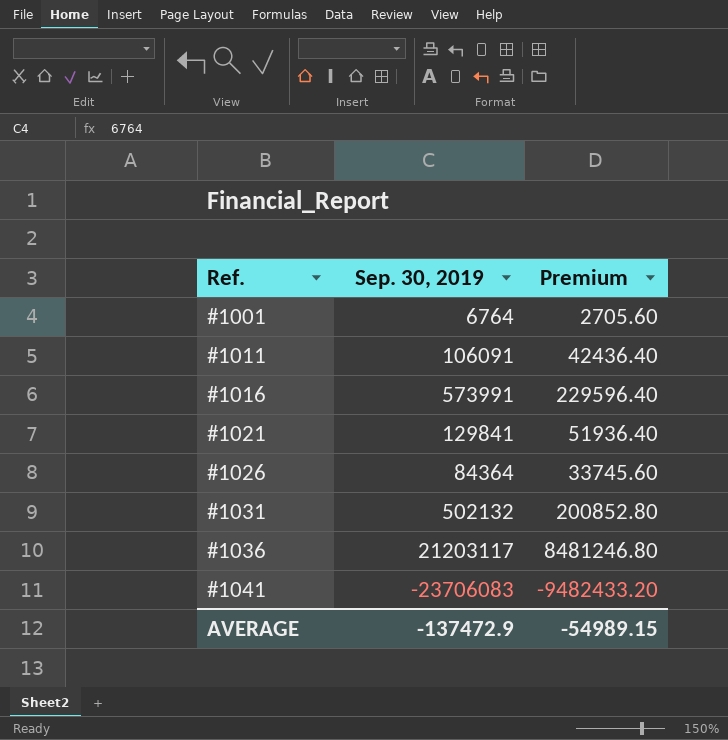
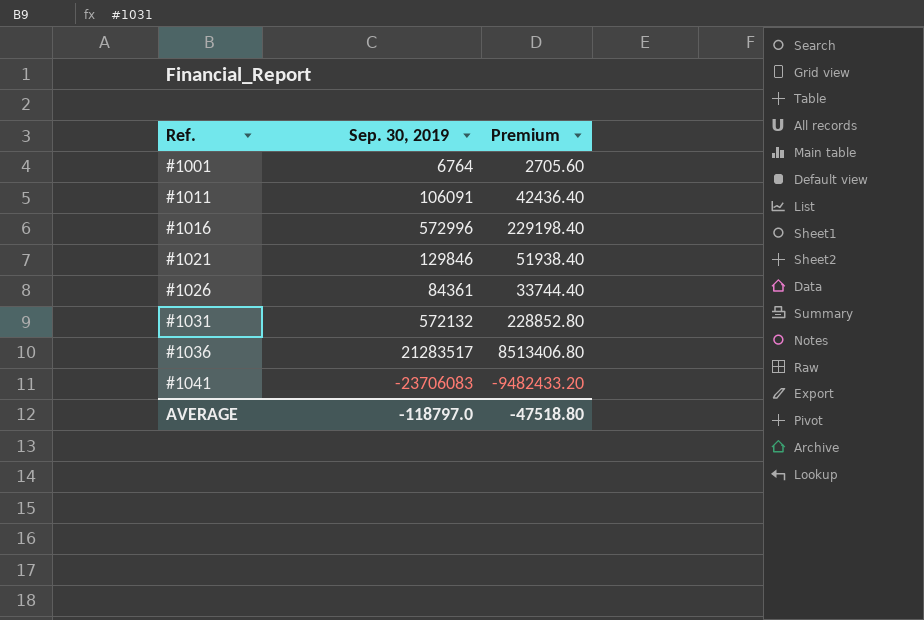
#1016 | Sep. 30, 2019: 573991 -> 572996
#1016 | Premium: 229596.40 -> 229198.40
#1021 | Sep. 30, 2019: 129841 -> 129846
#1021 | Premium: 51936.40 -> 51938.40
#1026 | Sep. 30, 2019: 84364 -> 84361
#1026 | Premium: 33745.60 -> 33744.40
#1031 | Sep. 30, 2019: 502132 -> 572132
#1031 | Premium: 200852.80 -> 228852.80
#1036 | Sep. 30, 2019: 21203117 -> 21283517
#1036 | Premium: 8481246.80 -> 8513406.80
AVERAGE | Sep. 30, 2019: -137472.9 -> -118797.0
AVERAGE | Premium: -54989.15 -> -47518.80

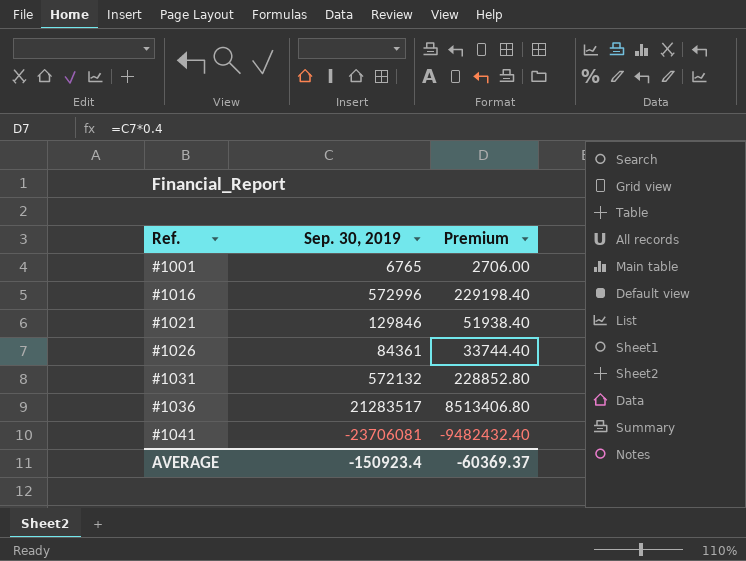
row #1011: 106091 | 42436.40 -> none
#1001 | Sep. 30, 2019: 6764 -> 6765
#1001 | Premium: 2705.60 -> 2706.00
#1041 | Sep. 30, 2019: -23706083 -> -23706081
#1041 | Premium: -9482433.20 -> -9482432.40
AVERAGE | Sep. 30, 2019: -118797.0 -> -150923.4
AVERAGE | Premium: -47518.80 -> -60369.37

